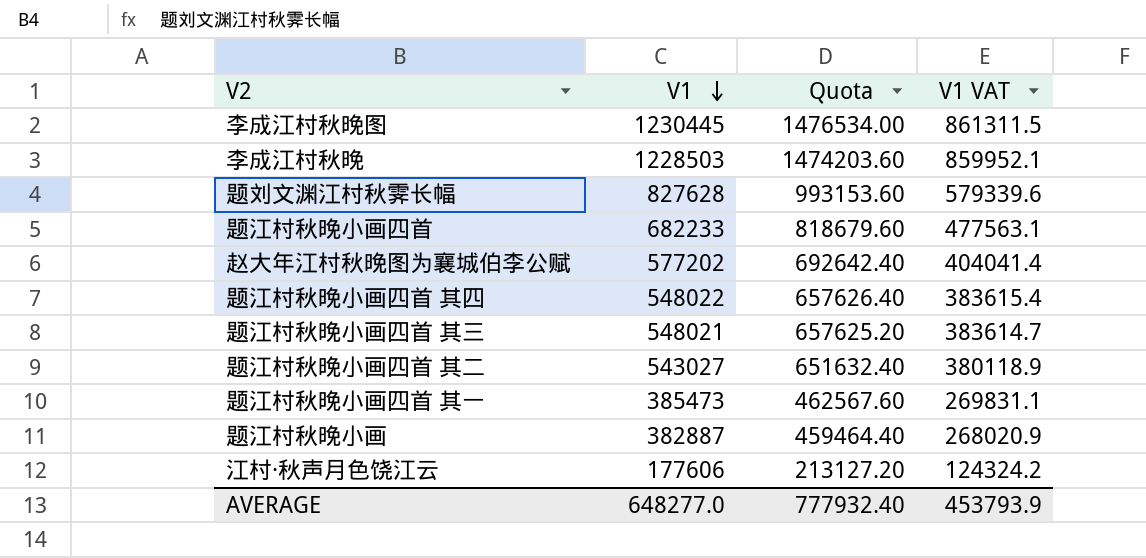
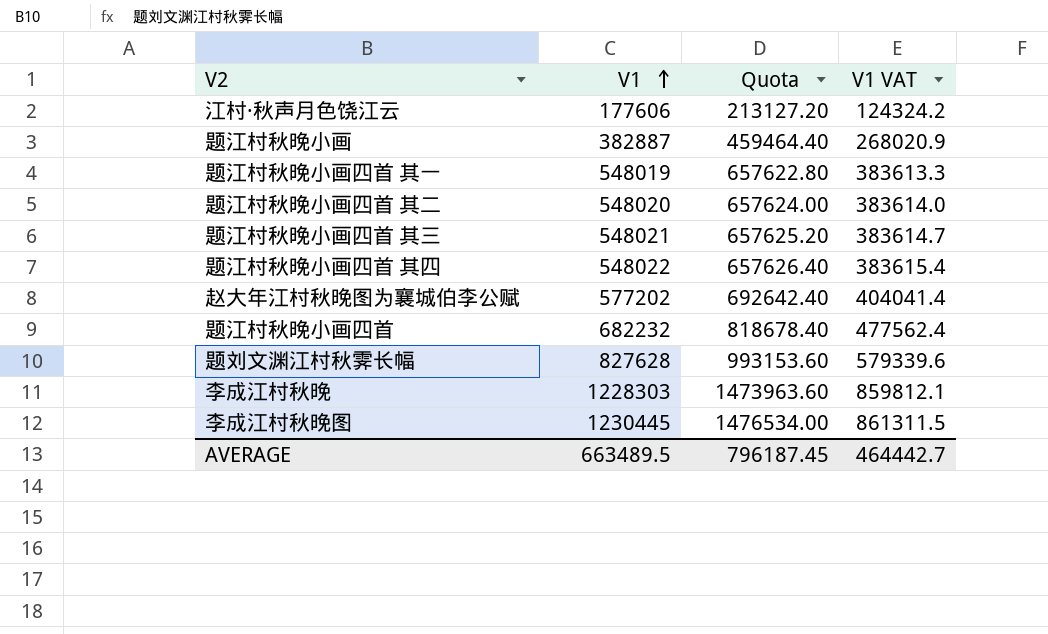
row order: V1 descending -> V1 ascending
题江村秋晚小画四首 其一 | V1: 385473 -> 548019
题江村秋晚小画四首 其一 | Quota: 462567.60 -> 657622.80
题江村秋晚小画四首 其一 | V1 VAT: 269831.1 -> 383613.3
题江村秋晚小画四首 其二 | V1: 543027 -> 548020
题江村秋晚小画四首 其二 | Quota: 651632.40 -> 657624.00
题江村秋晚小画四首 其二 | V1 VAT: 380118.9 -> 383614.0
题江村秋晚小画四首 | V1: 682233 -> 682232
题江村秋晚小画四首 | Quota: 818679.60 -> 818678.40
题江村秋晚小画四首 | V1 VAT: 477563.1 -> 477562.4
李成江村秋晚 | V1: 1228503 -> 1228303
李成江村秋晚 | Quota: 1474203.60 -> 1473963.60
李成江村秋晚 | V1 VAT: 859952.1 -> 859812.1
AVERAGE | V1: 648277.0 -> 663489.5
AVERAGE | Quota: 777932.40 -> 796187.45
AVERAGE | V1 VAT: 453793.9 -> 464442.7

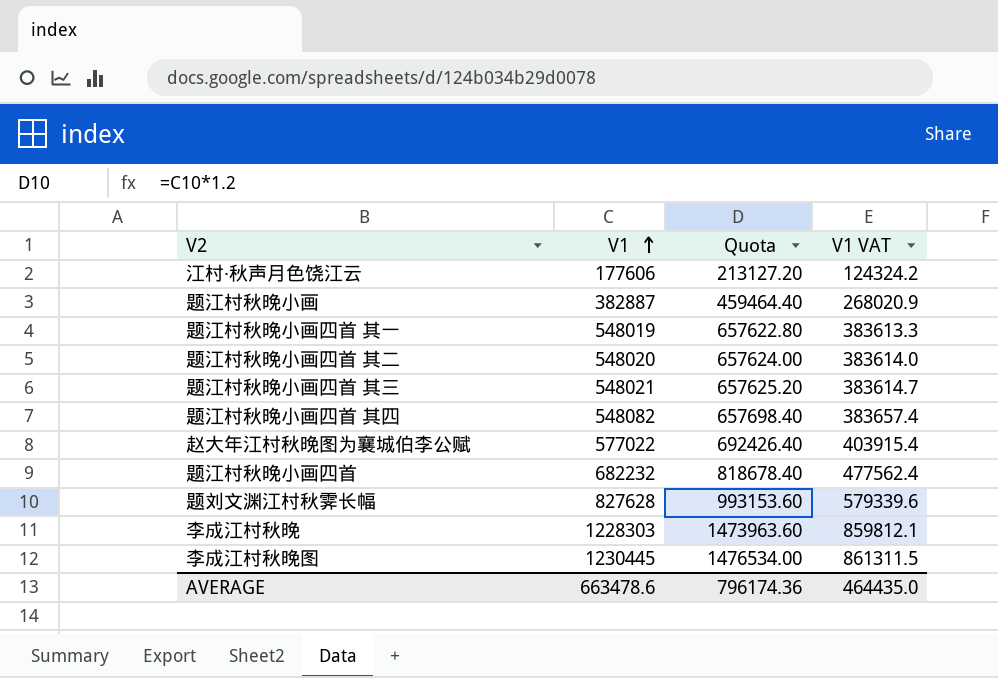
题江村秋晚小画四首 其四 | V1: 548022 -> 548082
题江村秋晚小画四首 其四 | Quota: 657626.40 -> 657698.40
题江村秋晚小画四首 其四 | V1 VAT: 383615.4 -> 383657.4
赵大年江村秋晚图为襄城伯李公赋 | V1: 577202 -> 577022
赵大年江村秋晚图为襄城伯李公赋 | Quota: 692642.40 -> 692426.40
赵大年江村秋晚图为襄城伯李公赋 | V1 VAT: 404041.4 -> 403915.4
AVERAGE | V1: 663489.5 -> 663478.6
AVERAGE | Quota: 796187.45 -> 796174.36
AVERAGE | V1 VAT: 464442.7 -> 464435.0

